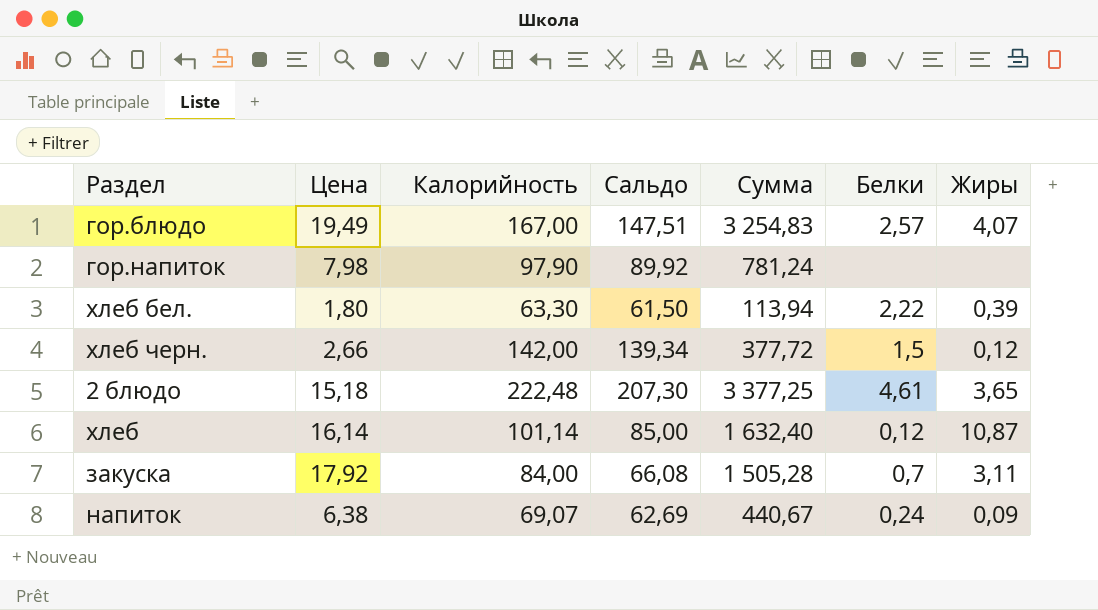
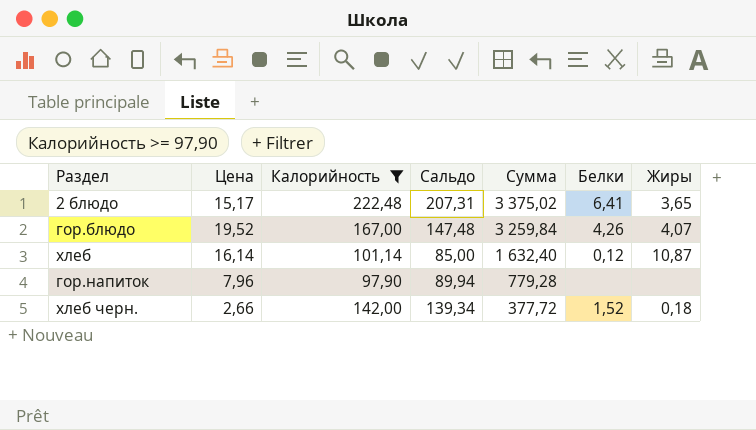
filter: none -> Калорийность >= 97,90
row order: none -> Сумма descending
2 блюдо | Цена: 15,18 -> 15,17
2 блюдо | Сальдо: 207,30 -> 207,31
2 блюдо | Сумма: 3 377,25 -> 3 375,02
2 блюдо | Белки: 4,61 -> 6,41
гор.блюдо | Цена: 19,49 -> 19,52
гор.блюдо | Сальдо: 147,51 -> 147,48
гор.блюдо | Сумма: 3 254,83 -> 3 259,84
гор.блюдо | Белки: 2,57 -> 4,26
гор.напиток | Цена: 7,98 -> 7,96
гор.напиток | Сальдо: 89,92 -> 89,94
гор.напиток | Сумма: 781,24 -> 779,28
хлеб черн. | Белки: 1,5 -> 1,52
хлеб черн. | Жиры: 0,12 -> 0,18

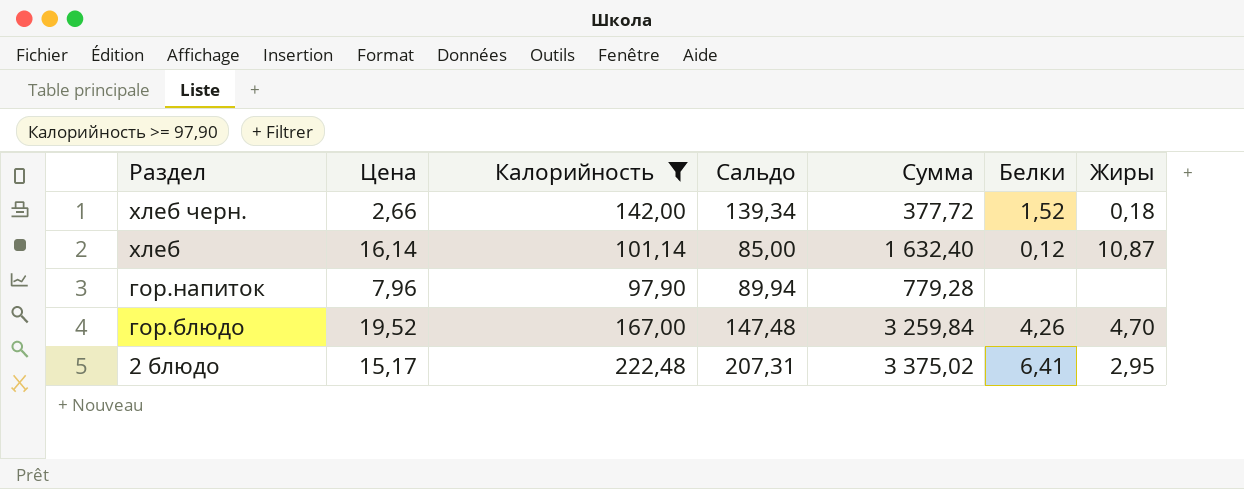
row order: Сумма descending -> Раздел descending
гор.блюдо | Жиры: 4,07 -> 4,70
2 блюдо | Жиры: 3,65 -> 2,95

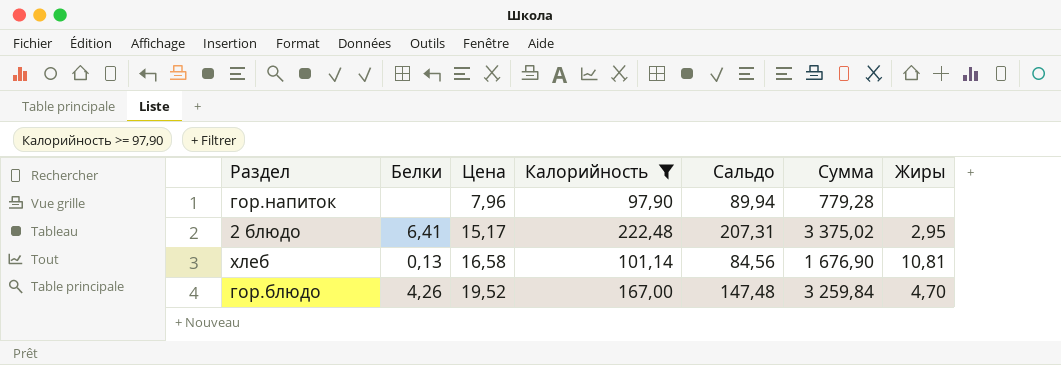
row order: Раздел descending -> Цена ascending
column Белки | position: 6 -> 2
row хлеб черн.: 2,66 | 142,00 | 139,34 | 377,72 | 1,52 | 0,18 -> none
хлеб | Белки: 0,12 -> 0,13
хлеб | Цена: 16,14 -> 16,58
хлеб | Сальдо: 85,00 -> 84,56
хлеб | Сумма: 1 632,40 -> 1 676,90
хлеб | Жиры: 10,87 -> 10,81

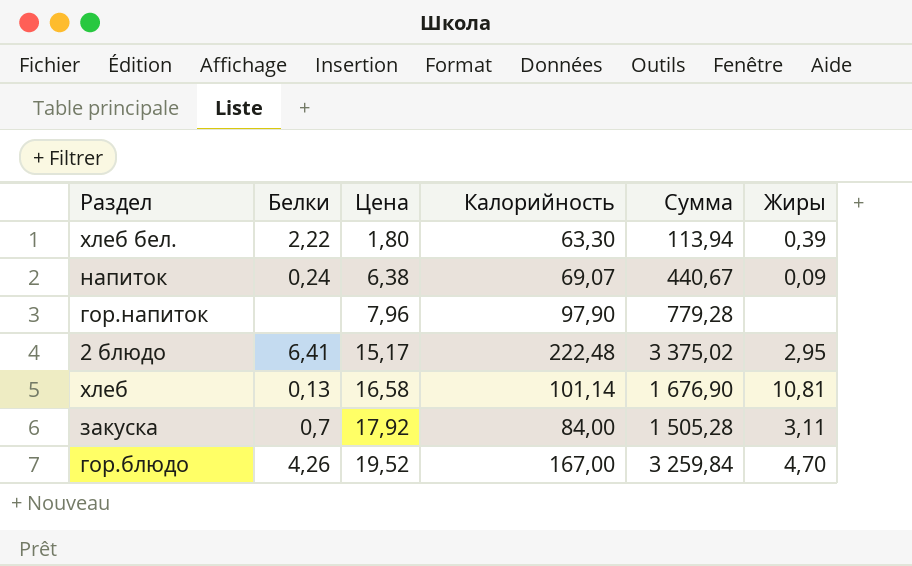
filter: Калорийность >= 97,90 -> none
column Сальдо | formula: [Калорийность] - [Цена] -> none

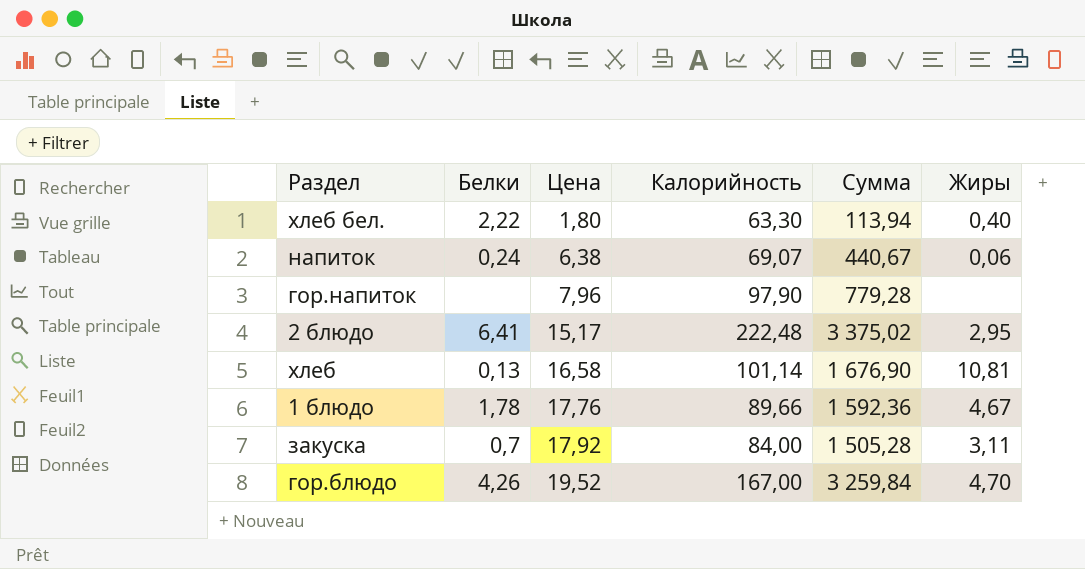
хлеб бел. | Жиры: 0,39 -> 0,40
напиток | Жиры: 0,09 -> 0,06
row 1 блюдо: none -> 1,78 | 17,76 | 89,66 | 1 592,36 | 4,67

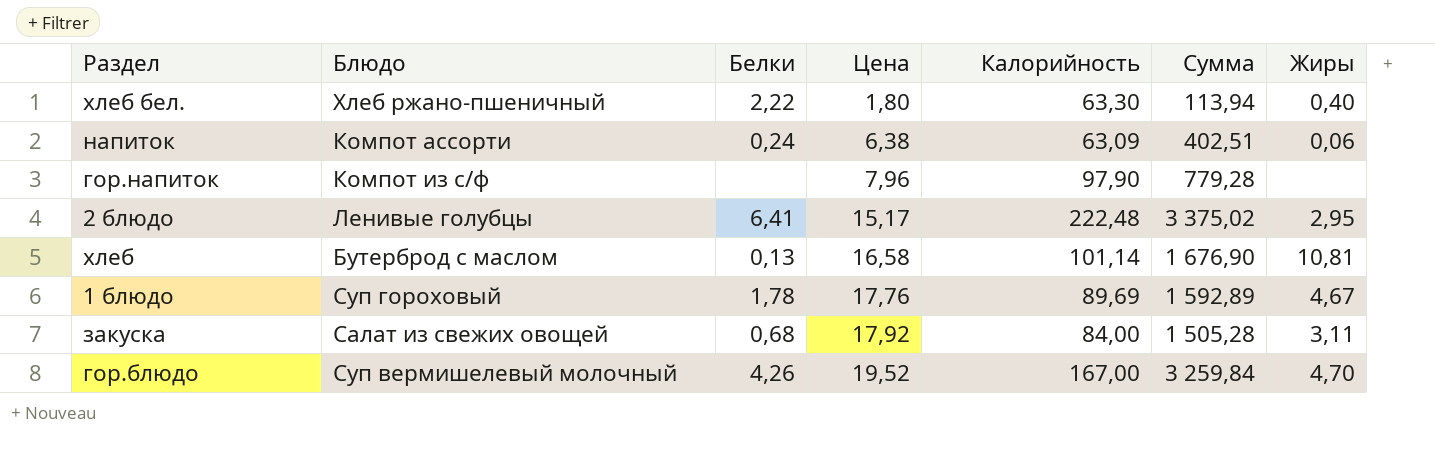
column Блюдо | position: none -> 2
напиток | Калорийность: 69,07 -> 63,09
напиток | Сумма: 440,67 -> 402,51
1 блюдо | Калорийность: 89,66 -> 89,69
1 блюдо | Сумма: 1 592,36 -> 1 592,89
закуска | Белки: 0,7 -> 0,68

